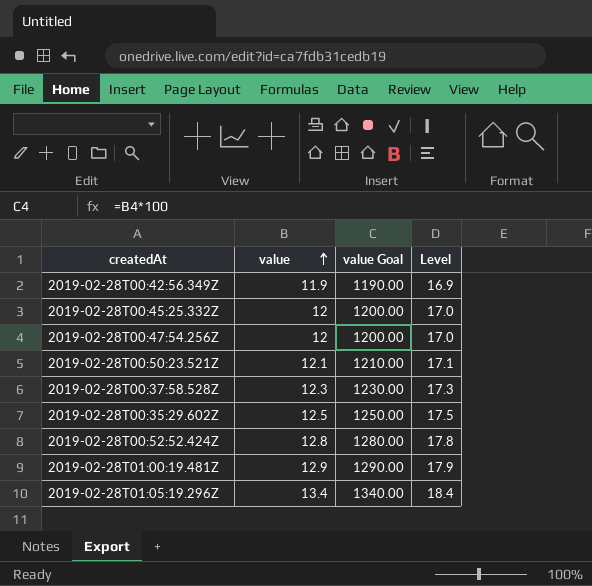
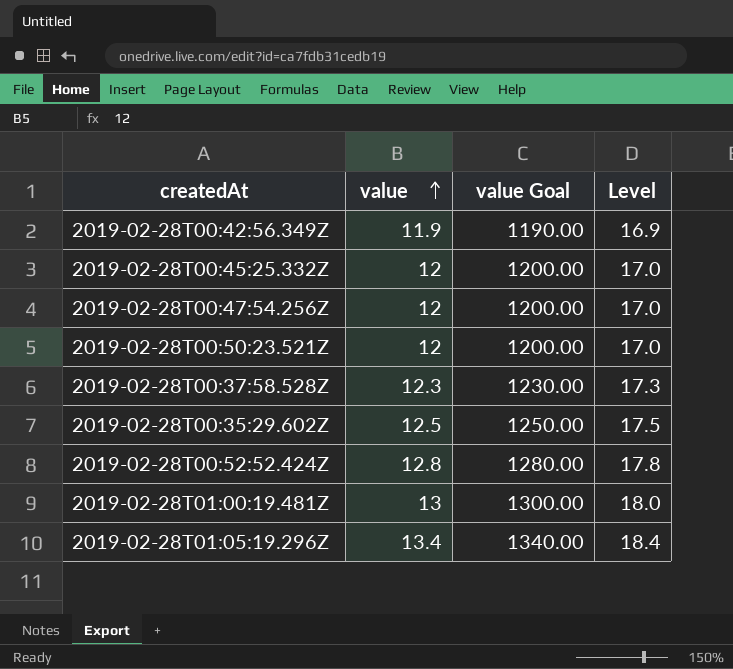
2019-02-28T00:50:23.521Z | value: 12.1 -> 12
2019-02-28T00:50:23.521Z | value Goal: 1210.00 -> 1200.00
2019-02-28T00:50:23.521Z | Level: 17.1 -> 17.0
2019-02-28T01:00:19.481Z | value: 12.9 -> 13
2019-02-28T01:00:19.481Z | value Goal: 1290.00 -> 1300.00
2019-02-28T01:00:19.481Z | Level: 17.9 -> 18.0

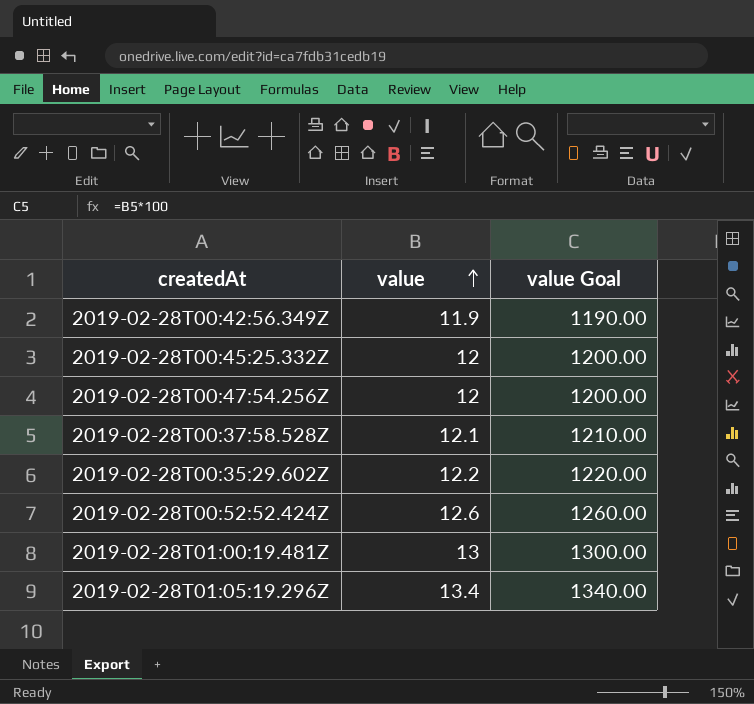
column Level | formula: [value] + 5 -> none
row 2019-02-28T00:50:23.521Z: 12 | 1200.00 | 17.0 -> none
2019-02-28T00:37:58.528Z | value: 12.3 -> 12.1
2019-02-28T00:37:58.528Z | value Goal: 1230.00 -> 1210.00
2019-02-28T00:35:29.602Z | value: 12.5 -> 12.2
2019-02-28T00:35:29.602Z | value Goal: 1250.00 -> 1220.00
2019-02-28T00:52:52.424Z | value: 12.8 -> 12.6
2019-02-28T00:52:52.424Z | value Goal: 1280.00 -> 1260.00

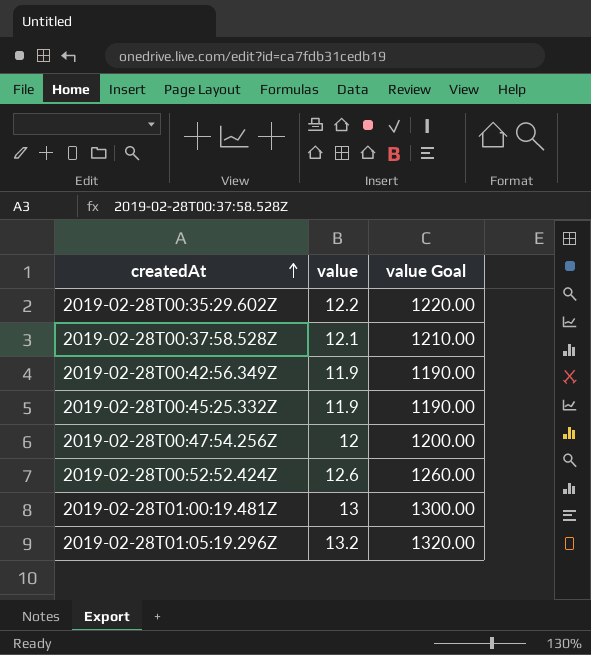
row order: value ascending -> createdAt ascending
2019-02-28T00:45:25.332Z | value: 12 -> 11.9
2019-02-28T00:45:25.332Z | value Goal: 1200.00 -> 1190.00
2019-02-28T01:05:19.296Z | value: 13.4 -> 13.2
2019-02-28T01:05:19.296Z | value Goal: 1340.00 -> 1320.00

